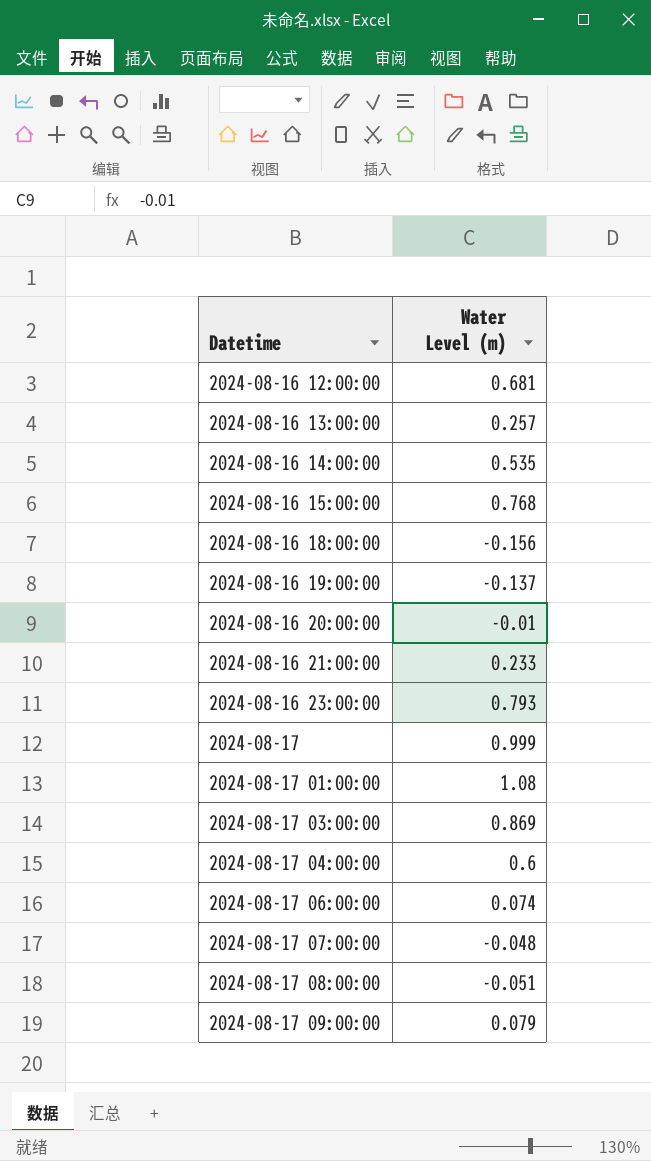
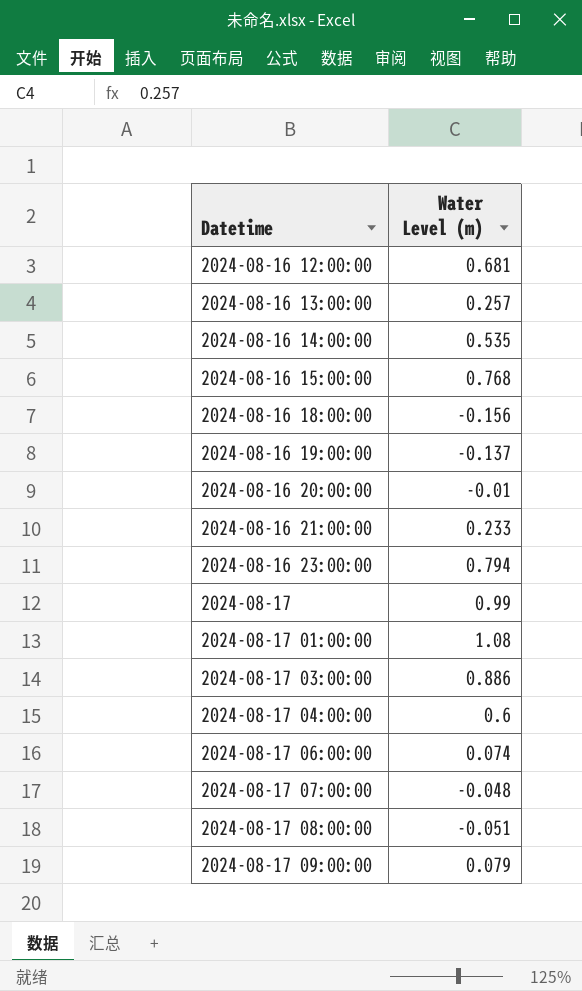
2024-08-16 23:00:00 | Water Level (m): 0.793 -> 0.794
2024-08-17 | Water Level (m): 0.999 -> 0.99
2024-08-17 03:00:00 | Water Level (m): 0.869 -> 0.886

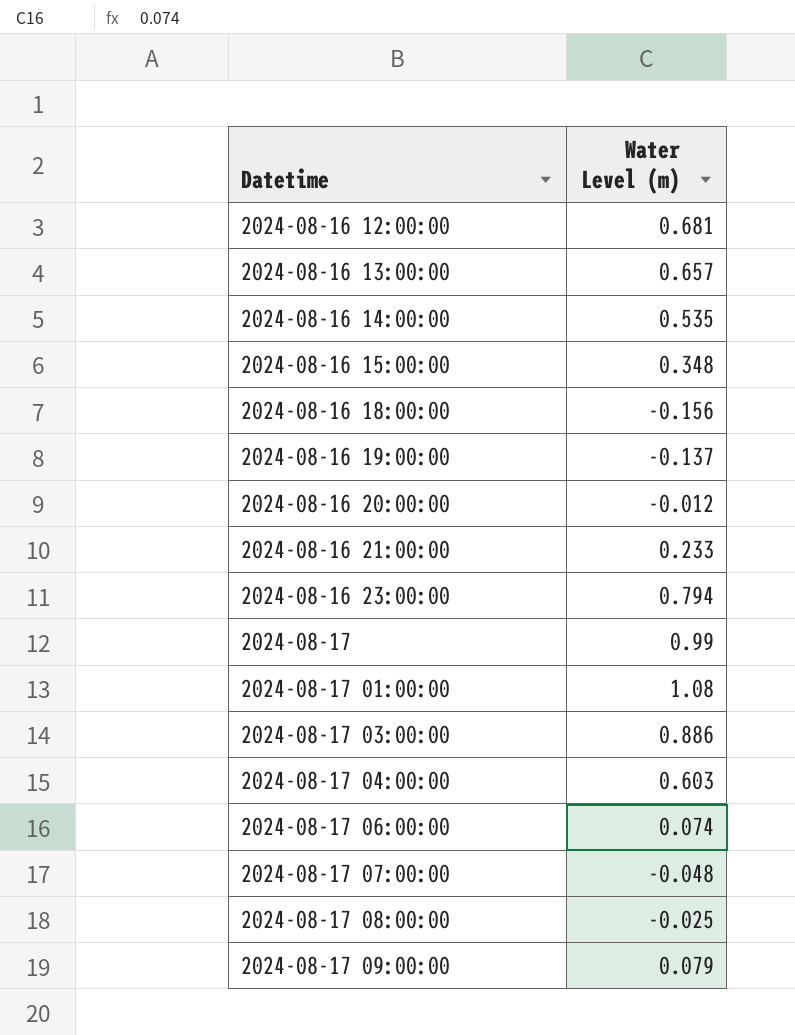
2024-08-16 13:00:00 | Water Level (m): 0.257 -> 0.657
2024-08-16 15:00:00 | Water Level (m): 0.768 -> 0.348
2024-08-16 20:00:00 | Water Level (m): -0.01 -> -0.012
2024-08-17 04:00:00 | Water Level (m): 0.6 -> 0.603
2024-08-17 08:00:00 | Water Level (m): -0.051 -> -0.025

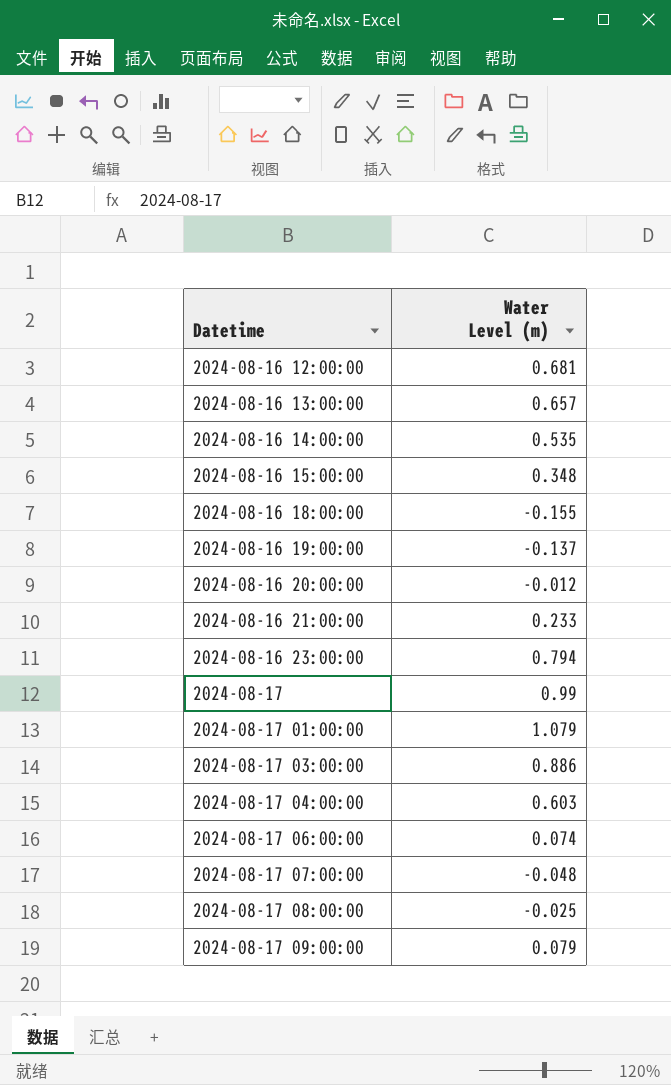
2024-08-16 18:00:00 | Water Level (m): -0.156 -> -0.155
2024-08-17 01:00:00 | Water Level (m): 1.08 -> 1.079

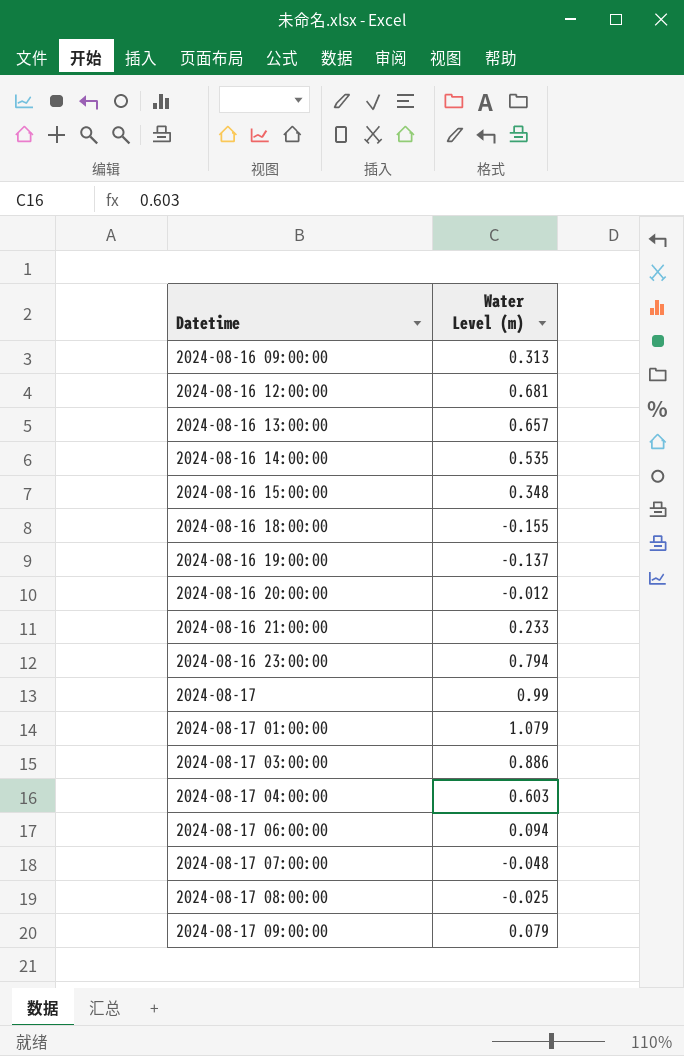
row 2024-08-16 09:00:00: none -> 0.313
2024-08-17 06:00:00 | Water Level (m): 0.074 -> 0.094

